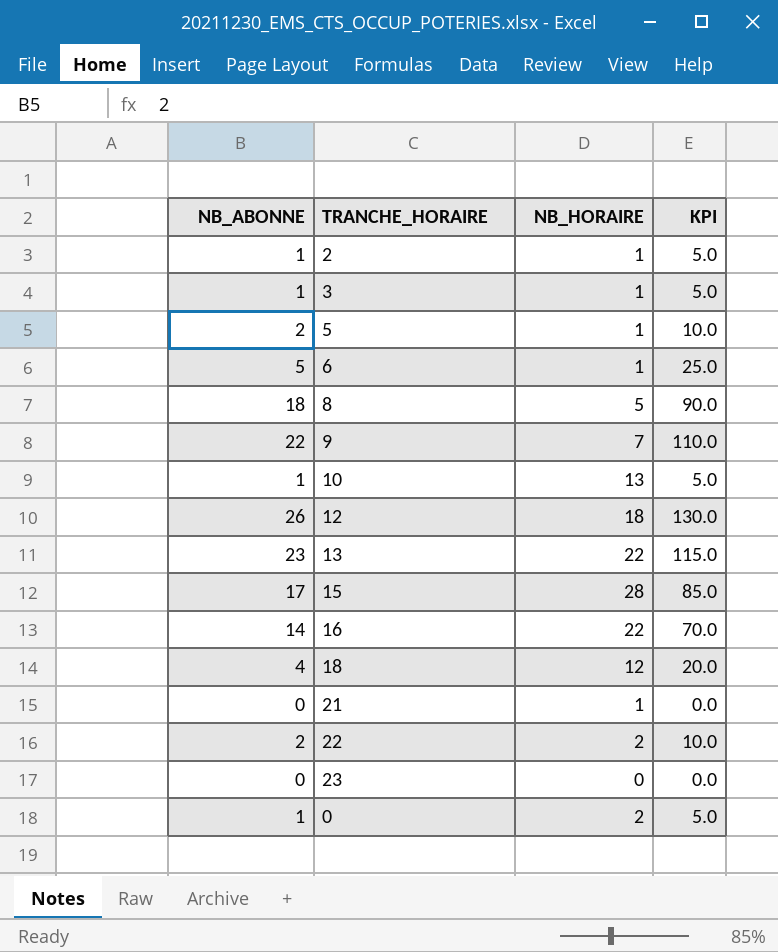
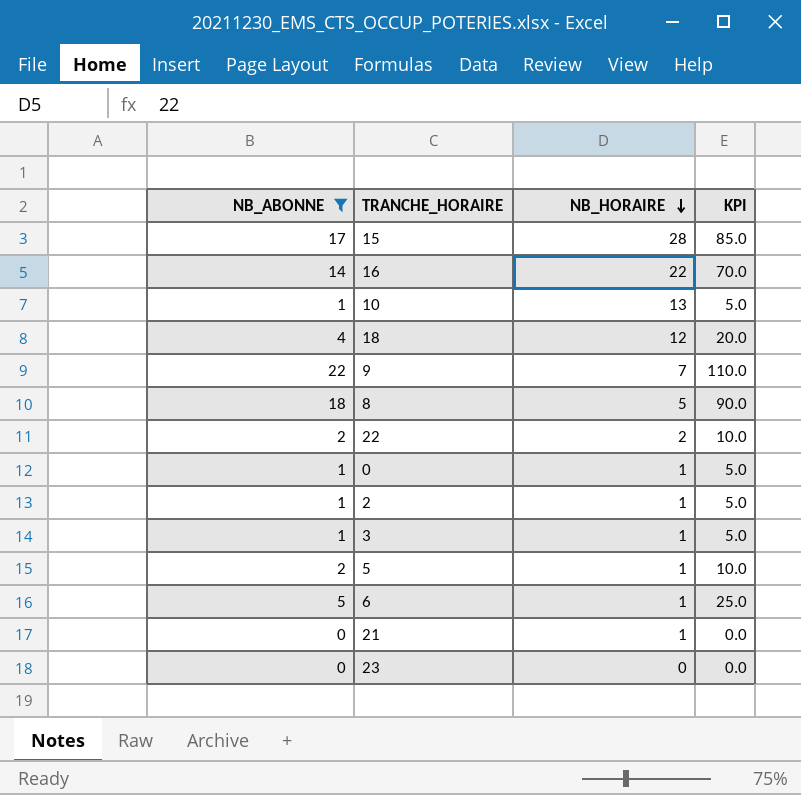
filter: none -> NB_ABONNE <= 22
row order: none -> NB_HORAIRE descending
0 | NB_HORAIRE: 2 -> 1

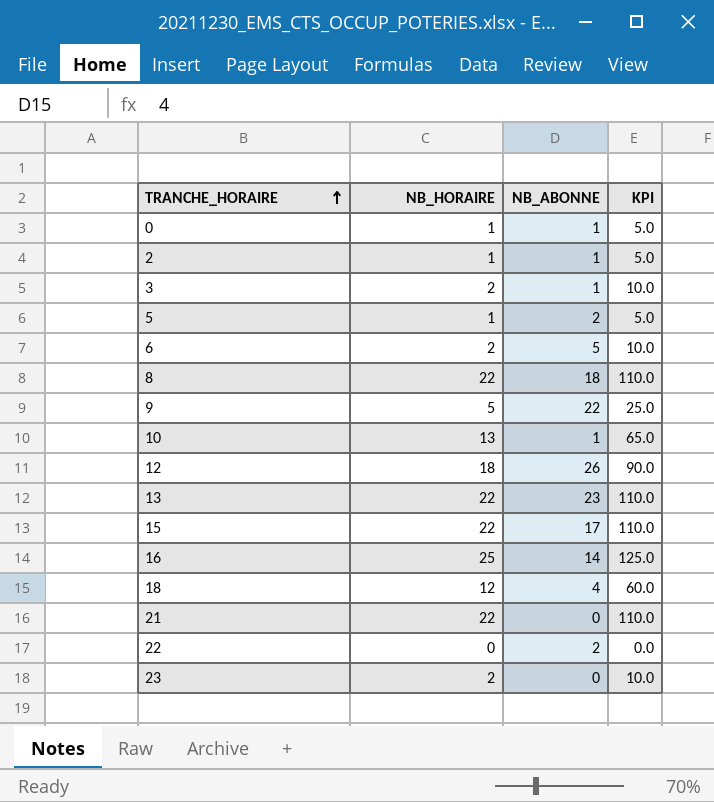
filter: NB_ABONNE <= 22 -> none
row order: NB_HORAIRE descending -> TRANCHE_HORAIRE ascending
column NB_ABONNE | position: 1 -> 3
column KPI | formula: [NB_ABONNE] * 5 -> [NB_HORAIRE] * 5
3 | NB_HORAIRE: 1 -> 2
6 | NB_HORAIRE: 1 -> 2
8 | NB_HORAIRE: 5 -> 22
9 | NB_HORAIRE: 7 -> 5
15 | NB_HORAIRE: 28 -> 22
16 | NB_HORAIRE: 22 -> 25
21 | NB_HORAIRE: 1 -> 22
22 | NB_HORAIRE: 2 -> 0
23 | NB_HORAIRE: 0 -> 2

